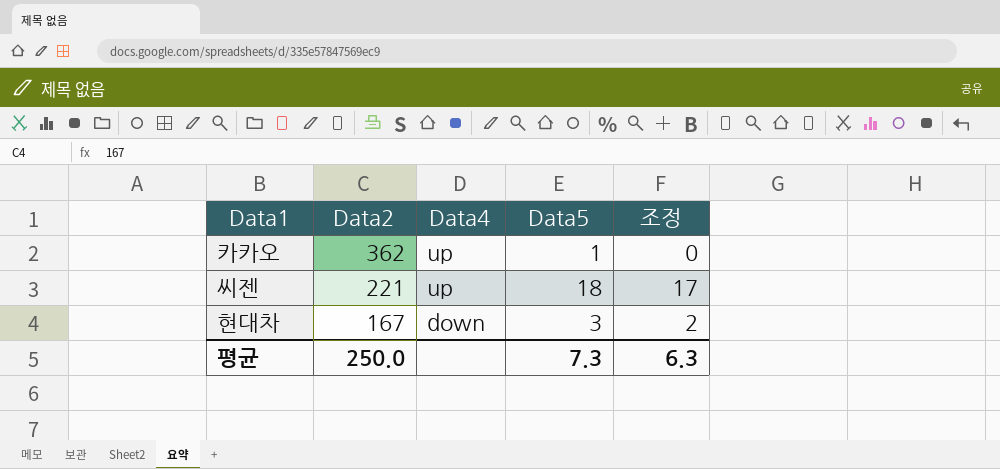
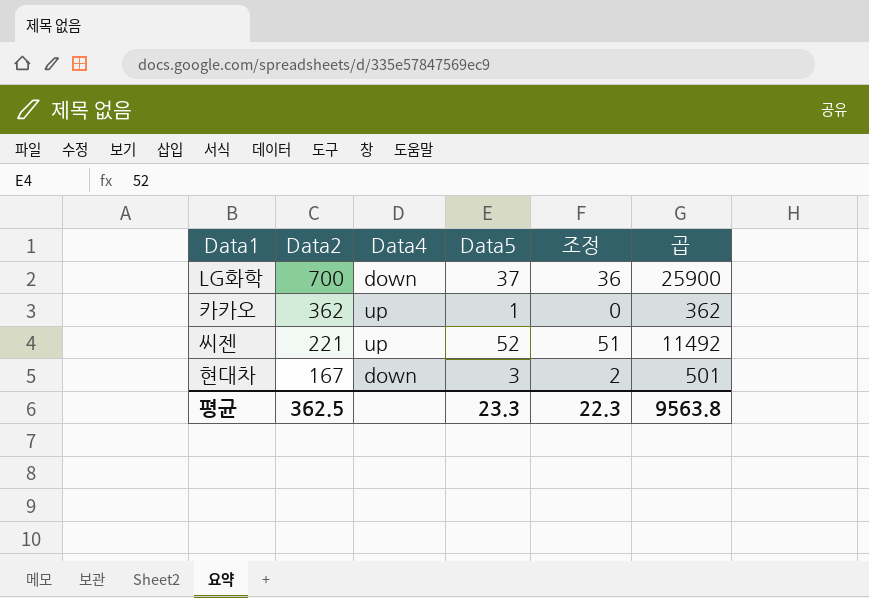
column 곱 | formula: none -> [Data2] * [Data5]
row LG화학: none -> 700 | down | 37 | 36 | 25900
씨젠 | Data5: 18 -> 52
씨젠 | 조정: 17 -> 51
평균 | Data2: 250.0 -> 362.5
평균 | Data5: 7.3 -> 23.3
평균 | 조정: 6.3 -> 22.3

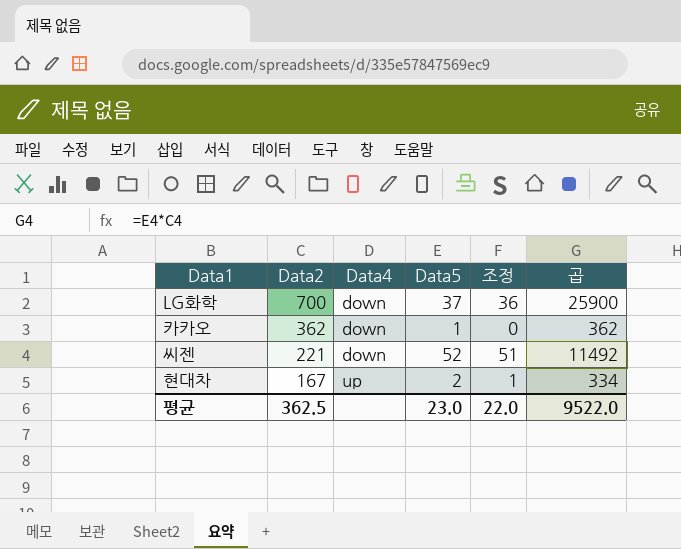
카카오 | Data4: up -> down
씨젠 | Data4: up -> down
현대차 | Data4: down -> up
현대차 | Data5: 3 -> 2
현대차 | 조정: 2 -> 1
현대차 | 곱: 501 -> 334
평균 | Data5: 23.3 -> 23.0
평균 | 조정: 22.3 -> 22.0
평균 | 곱: 9563.8 -> 9522.0

